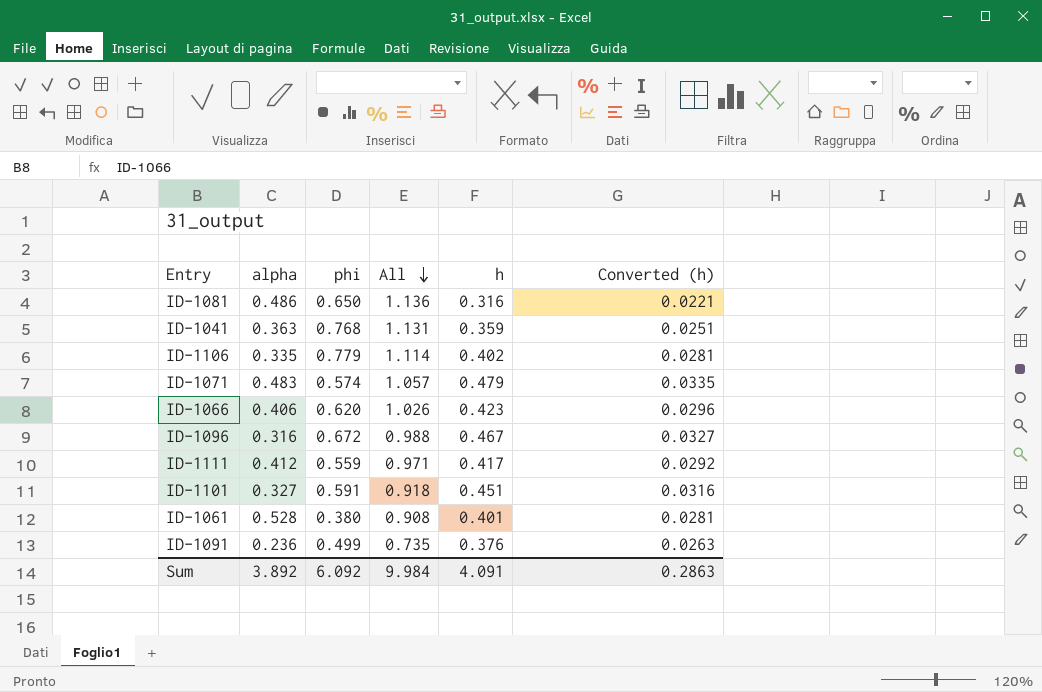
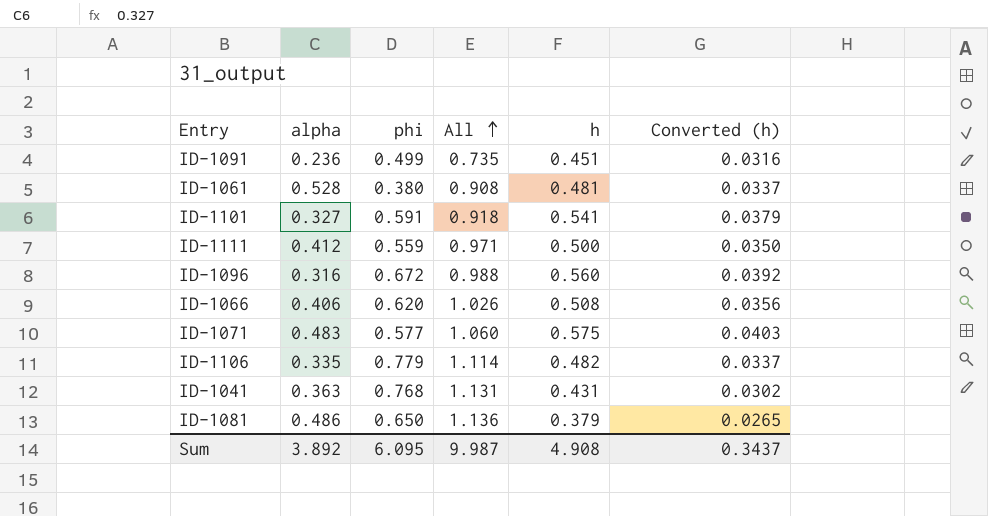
row order: All descending -> All ascending
ID-1091 | h: 0.376 -> 0.451
ID-1091 | Converted (h): 0.0263 -> 0.0316
ID-1061 | h: 0.401 -> 0.481
ID-1061 | Converted (h): 0.0281 -> 0.0337
ID-1101 | h: 0.451 -> 0.541
ID-1101 | Converted (h): 0.0316 -> 0.0379
ID-1111 | h: 0.417 -> 0.500
ID-1111 | Converted (h): 0.0292 -> 0.0350
ID-1096 | h: 0.467 -> 0.560
ID-1096 | Converted (h): 0.0327 -> 0.0392
ID-1066 | h: 0.423 -> 0.508
ID-1066 | Converted (h): 0.0296 -> 0.0356
ID-1071 | phi: 0.574 -> 0.577
ID-1071 | All: 1.057 -> 1.060
ID-1071 | h: 0.479 -> 0.575
ID-1071 | Converted (h): 0.0335 -> 0.0403
ID-1106 | h: 0.402 -> 0.482
ID-1106 | Converted (h): 0.0281 -> 0.0337
ID-1041 | h: 0.359 -> 0.431
ID-1041 | Converted (h): 0.0251 -> 0.0302
ID-1081 | h: 0.316 -> 0.379
ID-1081 | Converted (h): 0.0221 -> 0.0265
Sum | phi: 6.092 -> 6.095
Sum | All: 9.984 -> 9.987
Sum | h: 4.091 -> 4.908
Sum | Converted (h): 0.2863 -> 0.3437

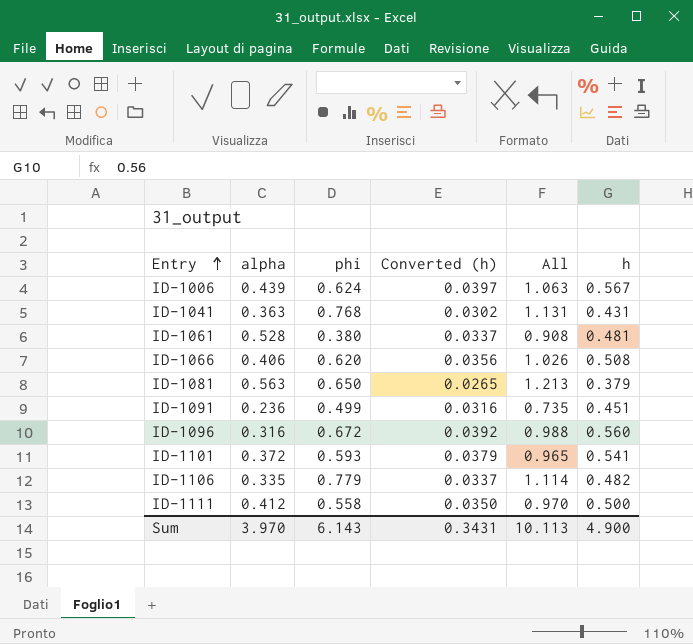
row order: All ascending -> Entry ascending
column Converted (h) | position: 6 -> 4
row ID-1071: 0.483 | 0.577 | 1.060 | 0.575 | 0.0403 -> none
row ID-1006: none -> 0.439 | 0.624 | 0.0397 | 1.063 | 0.567
ID-1081 | alpha: 0.486 -> 0.563
ID-1081 | All: 1.136 -> 1.213
ID-1101 | alpha: 0.327 -> 0.372
ID-1101 | phi: 0.591 -> 0.593
ID-1101 | All: 0.918 -> 0.965
ID-1111 | phi: 0.559 -> 0.558
ID-1111 | All: 0.971 -> 0.970
Sum | alpha: 3.892 -> 3.970
Sum | phi: 6.095 -> 6.143
Sum | Converted (h): 0.3437 -> 0.3431
Sum | All: 9.987 -> 10.113
Sum | h: 4.908 -> 4.900

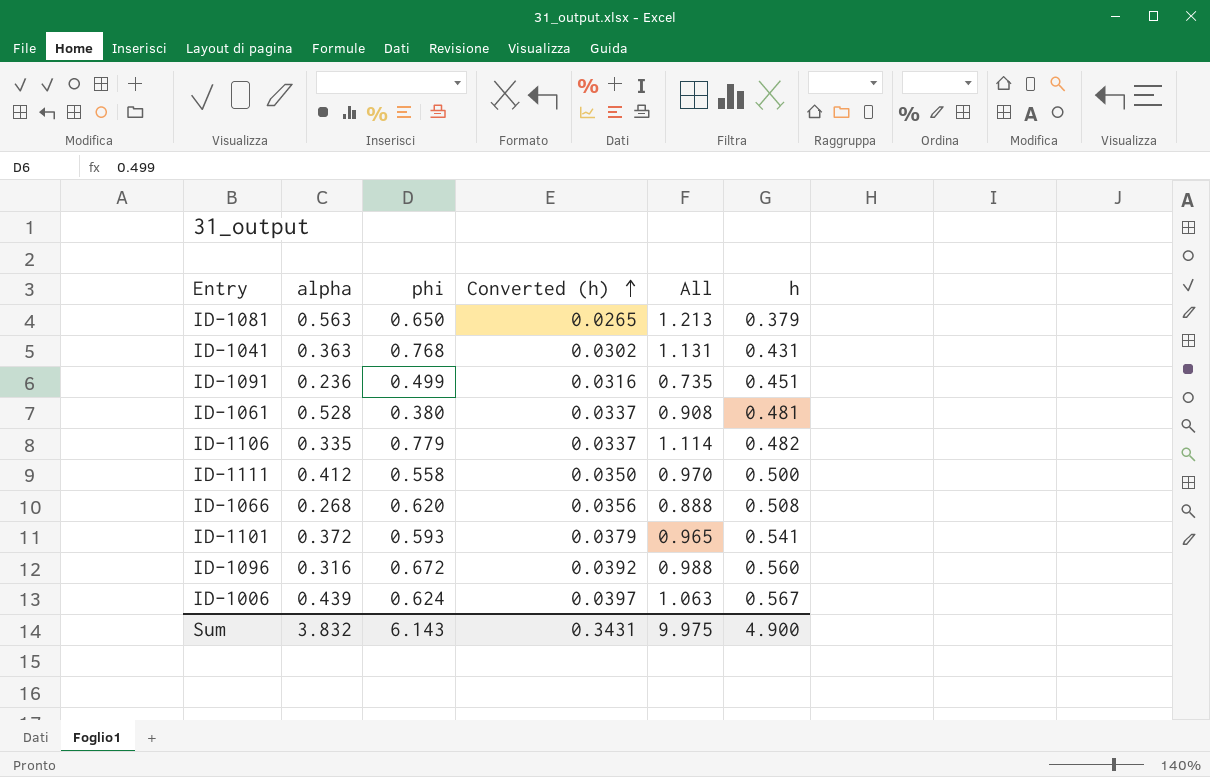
row order: Entry ascending -> Converted (h) ascending
ID-1066 | alpha: 0.406 -> 0.268
ID-1066 | All: 1.026 -> 0.888
Sum | alpha: 3.970 -> 3.832
Sum | All: 10.113 -> 9.975

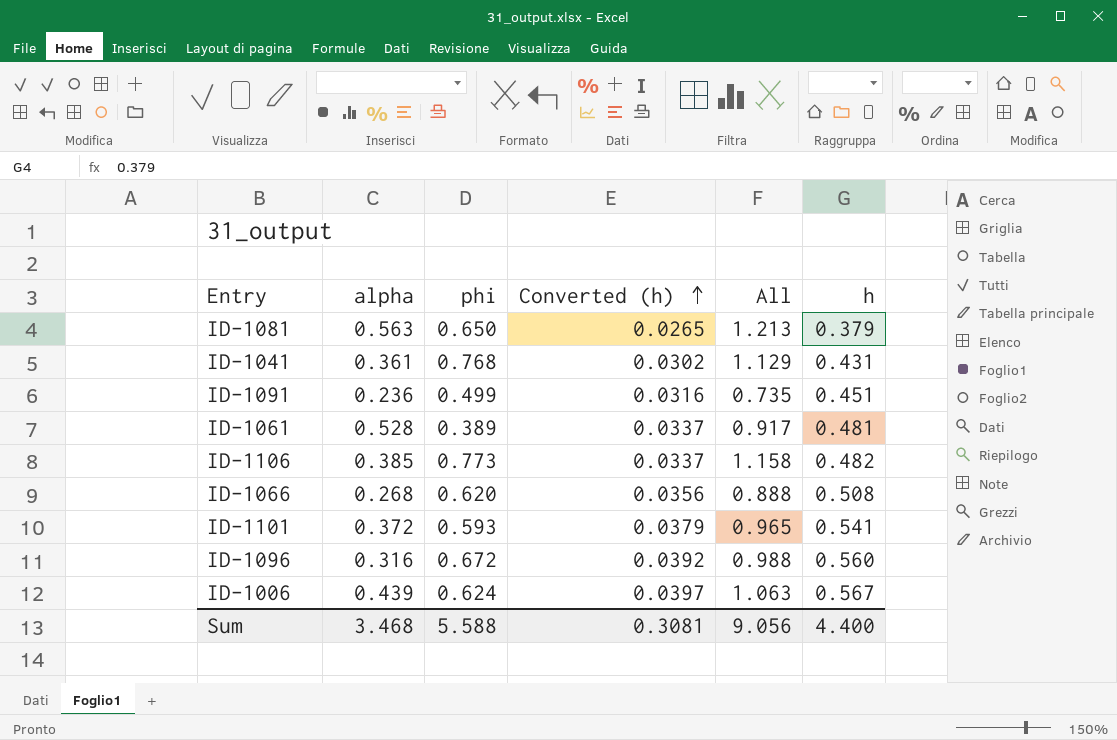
row ID-1111: 0.412 | 0.558 | 0.0350 | 0.970 | 0.500 -> none
ID-1041 | alpha: 0.363 -> 0.361
ID-1041 | All: 1.131 -> 1.129
ID-1061 | phi: 0.380 -> 0.389
ID-1061 | All: 0.908 -> 0.917
ID-1106 | alpha: 0.335 -> 0.385
ID-1106 | phi: 0.779 -> 0.773
ID-1106 | All: 1.114 -> 1.158
Sum | alpha: 3.832 -> 3.468
Sum | phi: 6.143 -> 5.588
Sum | Converted (h): 0.3431 -> 0.3081
Sum | All: 9.975 -> 9.056
Sum | h: 4.900 -> 4.400

